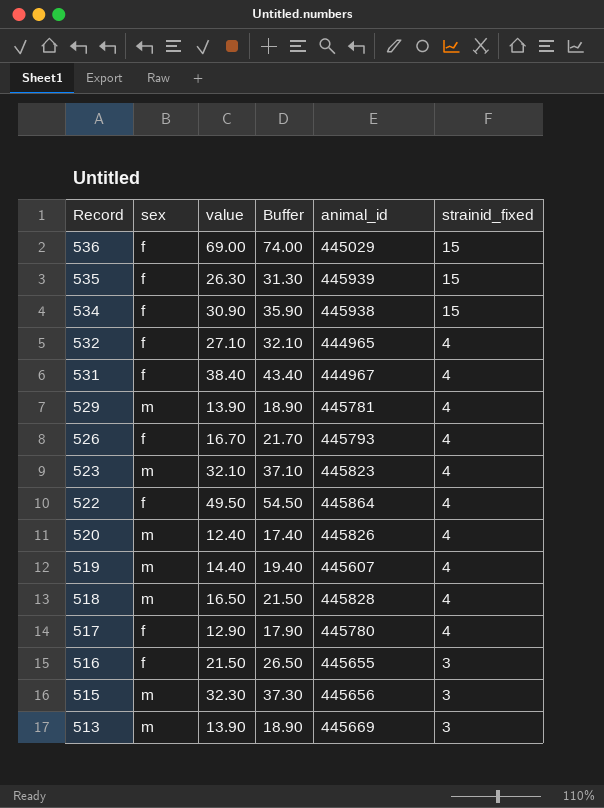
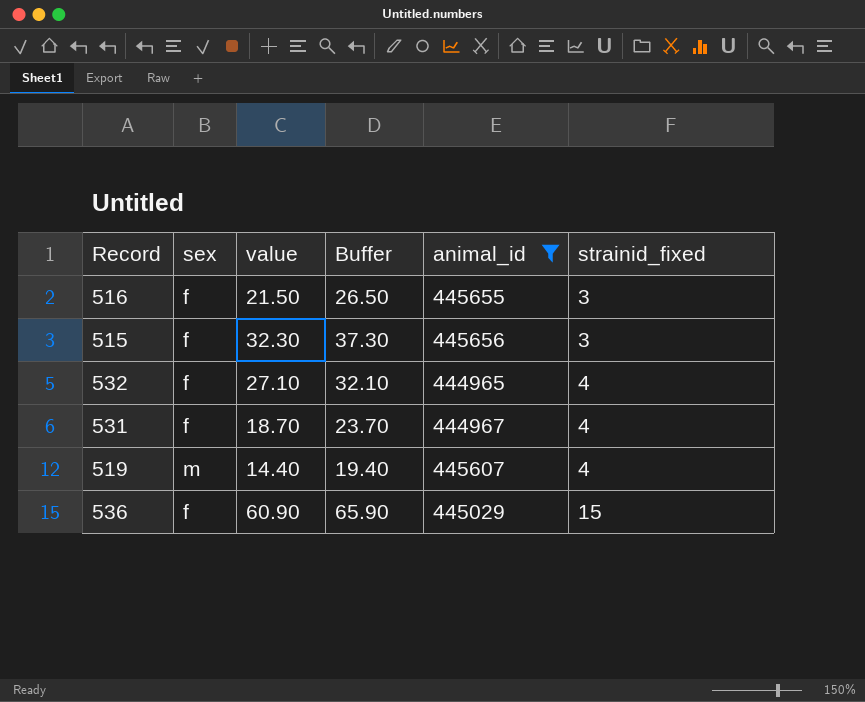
filter: none -> animal_id <= 445656
row order: Record descending -> strainid_fixed ascending
515 | sex: m -> f
531 | value: 38.40 -> 18.70
531 | Buffer: 43.40 -> 23.70
536 | value: 69.00 -> 60.90
536 | Buffer: 74.00 -> 65.90

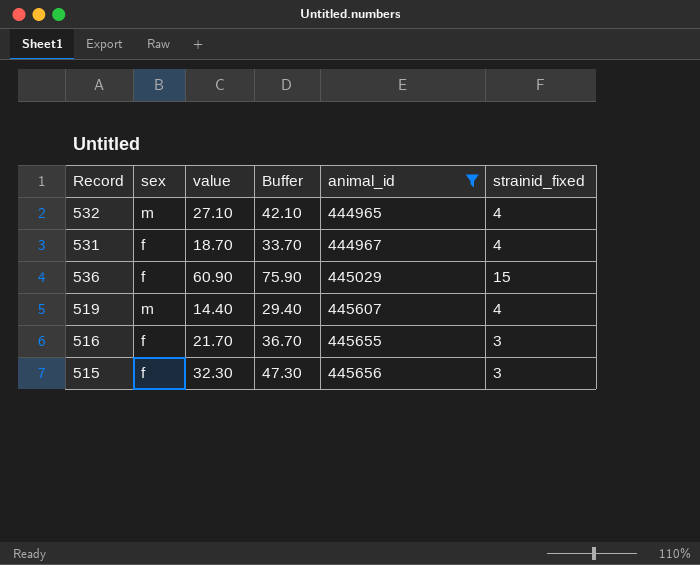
row order: strainid_fixed ascending -> animal_id ascending
column Buffer | formula: [value] + 5 -> [value] + 15
532 | sex: f -> m
516 | value: 21.50 -> 21.70

